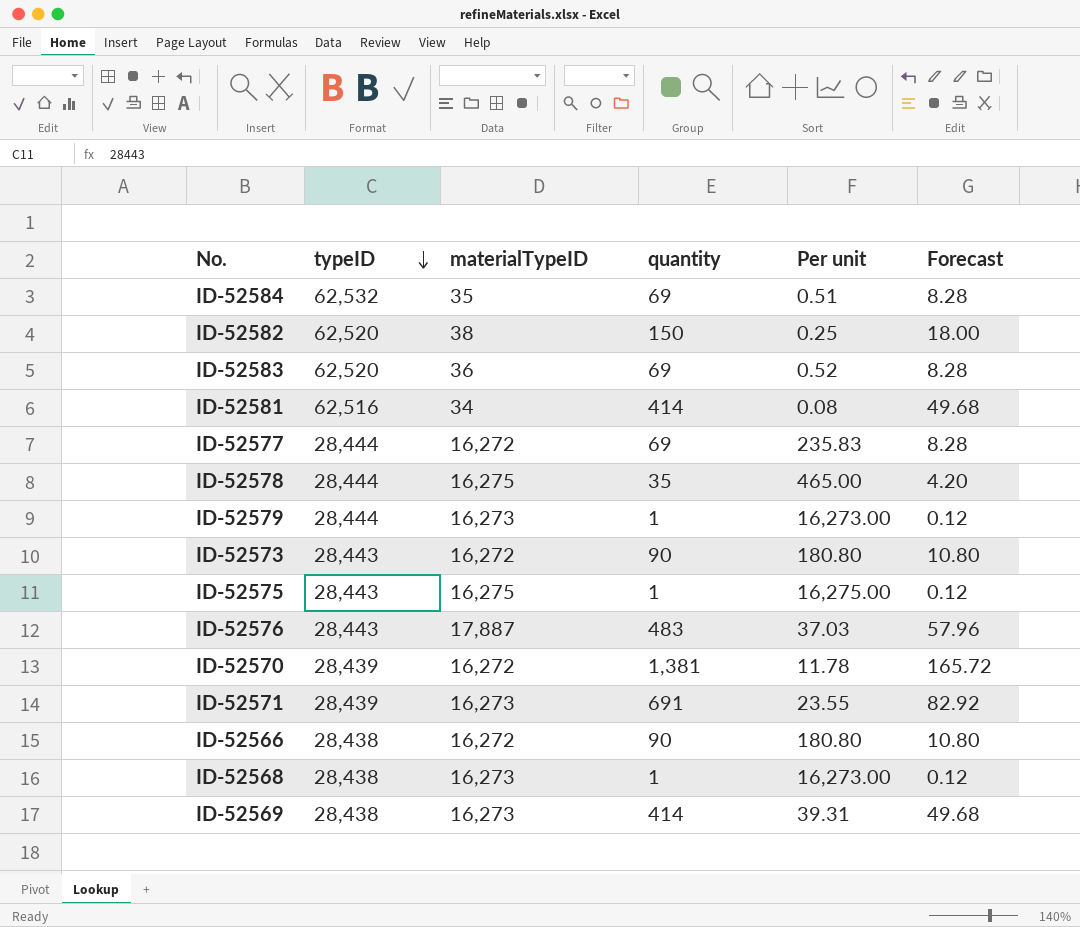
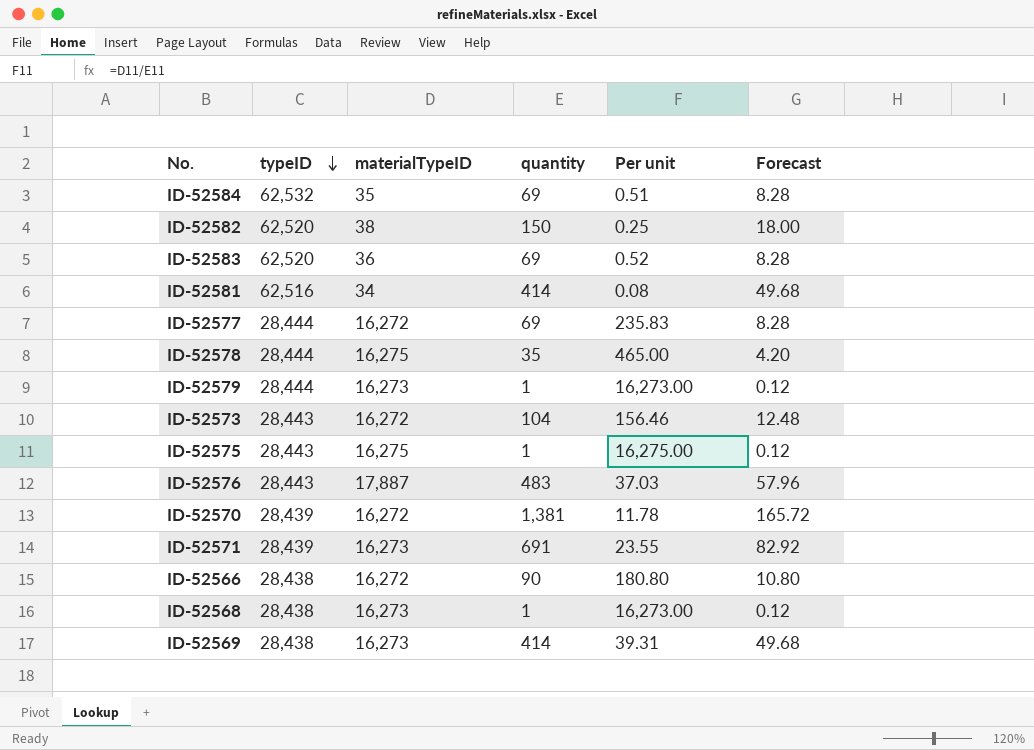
ID-52573 | quantity: 90 -> 104
ID-52573 | Per unit: 180.80 -> 156.46
ID-52573 | Forecast: 10.80 -> 12.48

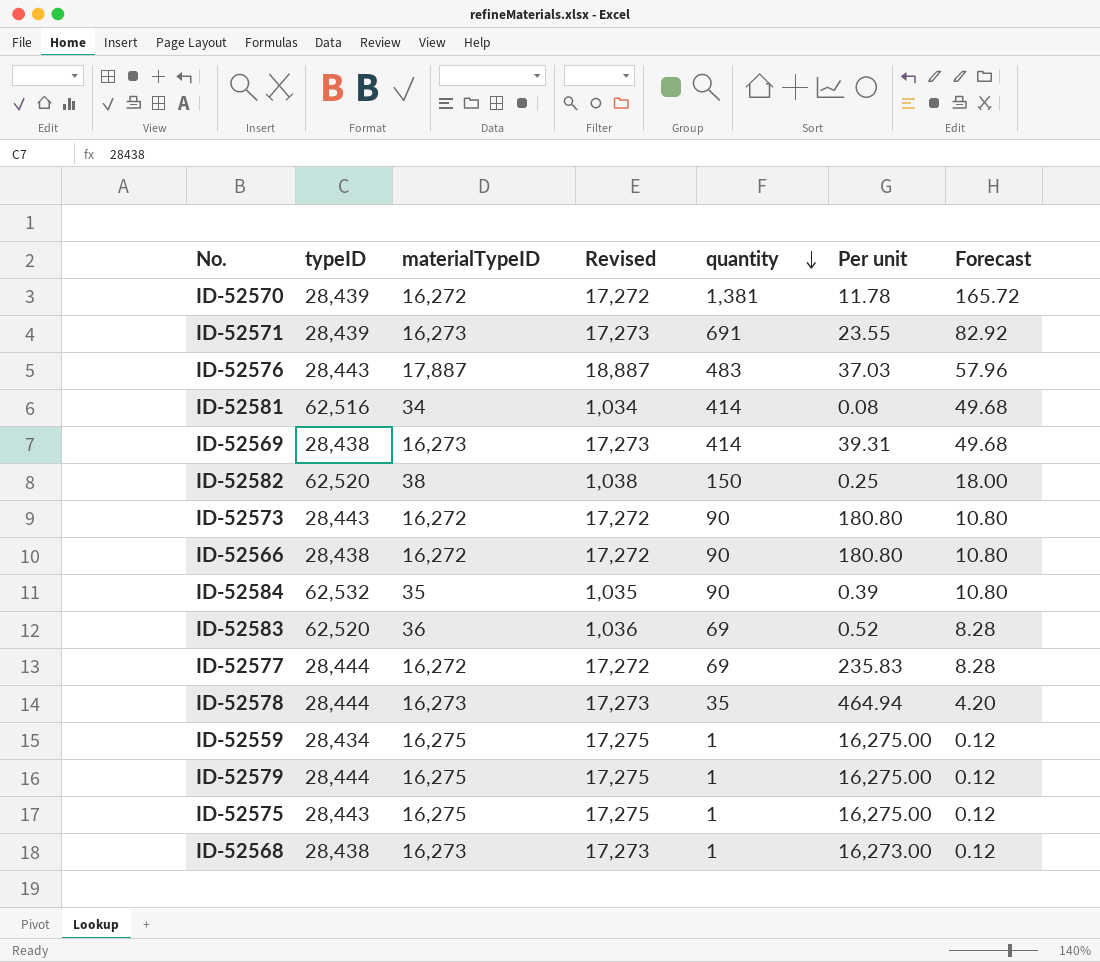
row order: typeID descending -> quantity descending
column Revised | formula: none -> [materialTypeID] + 1000
ID-52573 | quantity: 104 -> 90
ID-52573 | Per unit: 156.46 -> 180.80
ID-52573 | Forecast: 12.48 -> 10.80
ID-52584 | quantity: 69 -> 90
ID-52584 | Per unit: 0.51 -> 0.39
ID-52584 | Forecast: 8.28 -> 10.80
ID-52578 | materialTypeID: 16,275 -> 16,273
ID-52578 | Per unit: 465.00 -> 464.94
row ID-52559: none -> 28,434 | 16,275 | 17,275 | 1 | 16,275.00 | 0.12
ID-52579 | materialTypeID: 16,273 -> 16,275
ID-52579 | Per unit: 16,273.00 -> 16,275.00

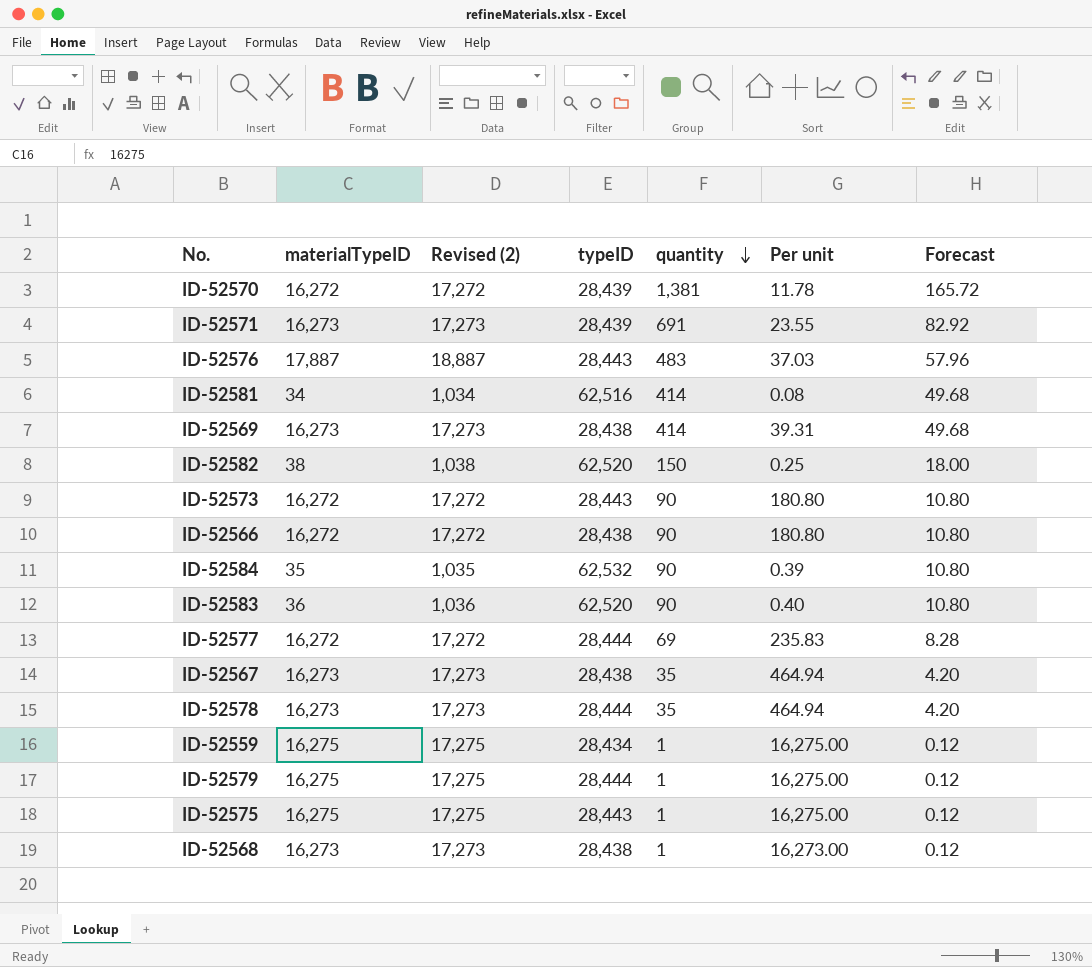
column name: Revised -> Revised (2)
column typeID | position: 2 -> 4
ID-52583 | quantity: 69 -> 90
ID-52583 | Per unit: 0.52 -> 0.40
ID-52583 | Forecast: 8.28 -> 10.80
row ID-52567: none -> 16,273 | 17,273 | 28,438 | 35 | 464.94 | 4.20

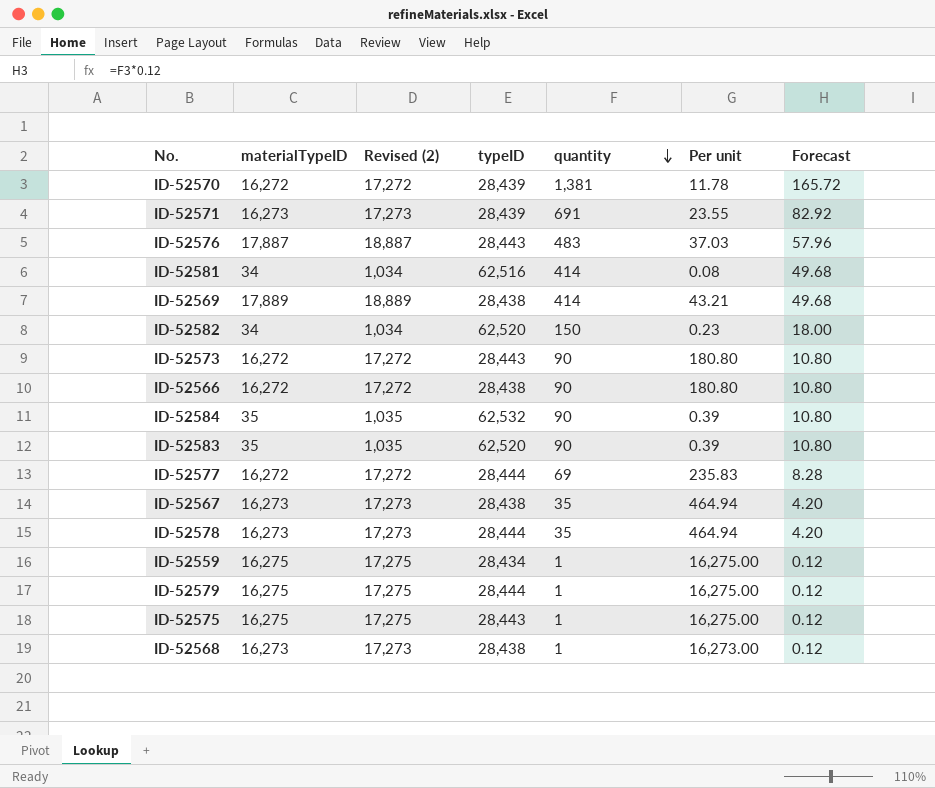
ID-52569 | materialTypeID: 16,273 -> 17,889
ID-52569 | Revised (2): 17,273 -> 18,889
ID-52569 | Per unit: 39.31 -> 43.21
ID-52582 | materialTypeID: 38 -> 34
ID-52582 | Revised (2): 1,038 -> 1,034
ID-52582 | Per unit: 0.25 -> 0.23
ID-52583 | materialTypeID: 36 -> 35
ID-52583 | Revised (2): 1,036 -> 1,035
ID-52583 | Per unit: 0.40 -> 0.39

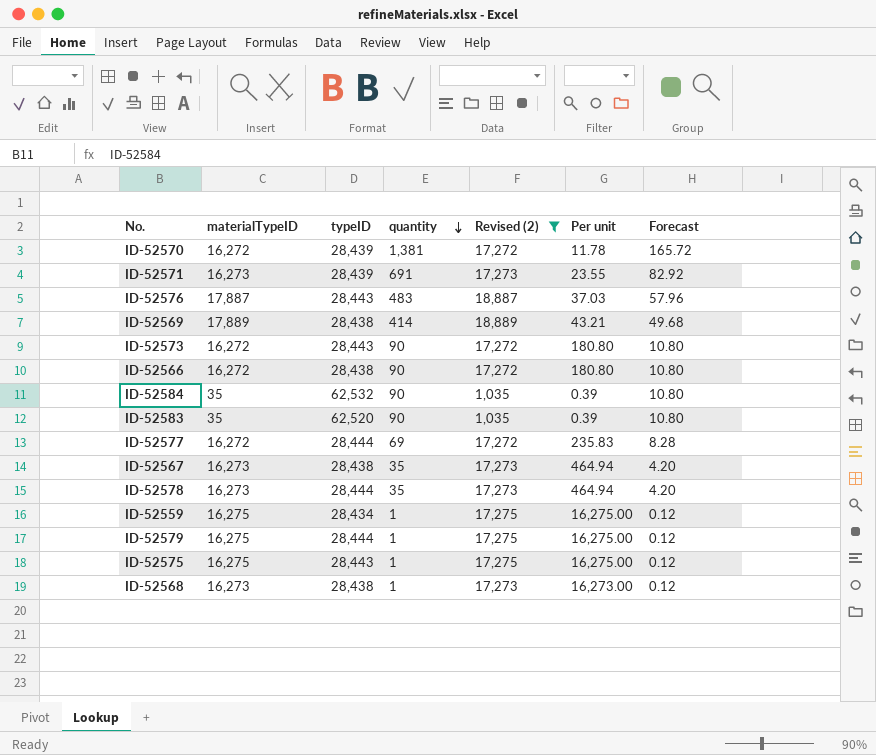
filter: none -> Revised (2) != 1,034
column Revised (2) | position: 3 -> 5

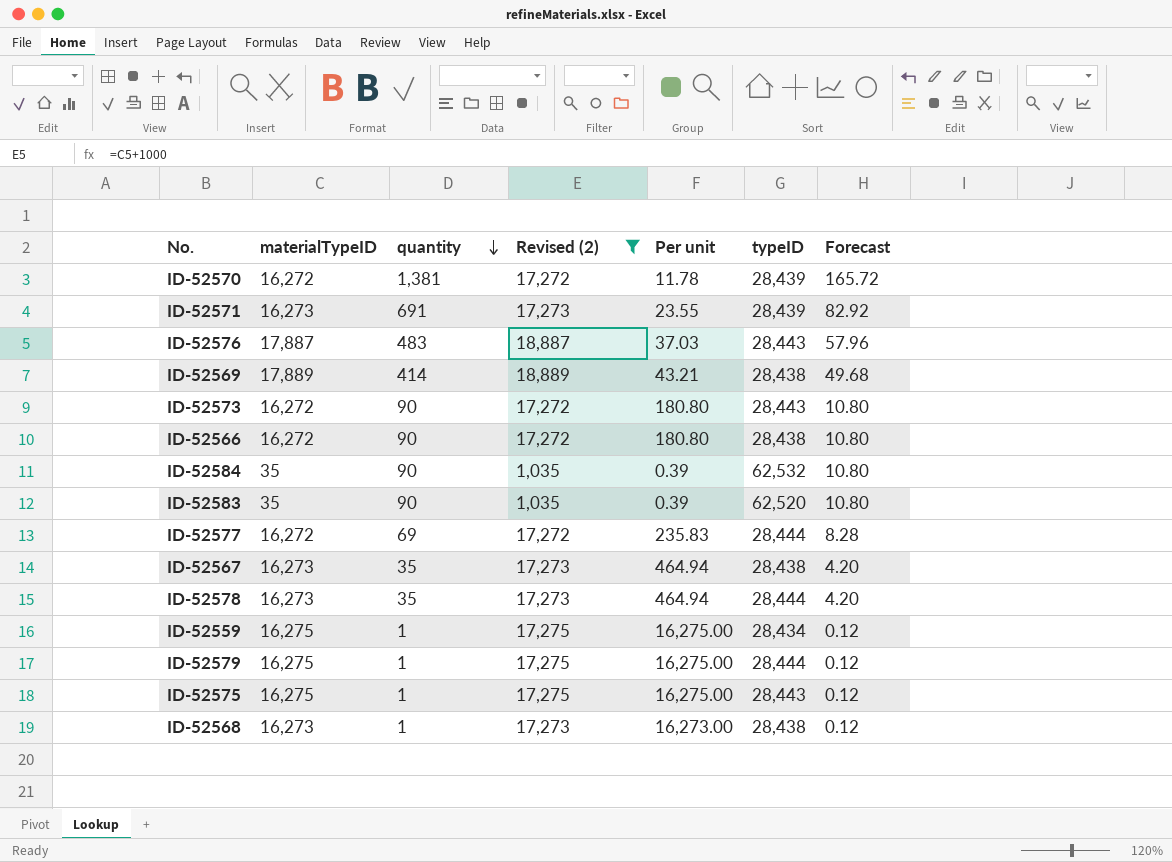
column typeID | position: 3 -> 6

